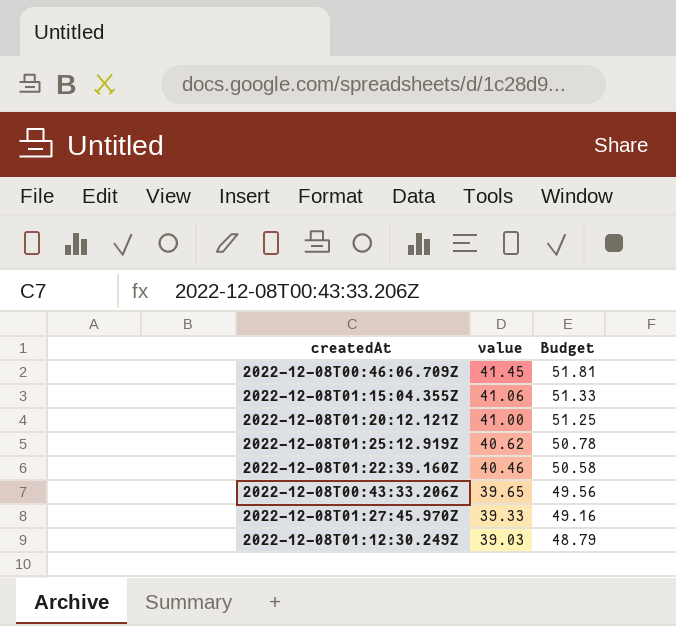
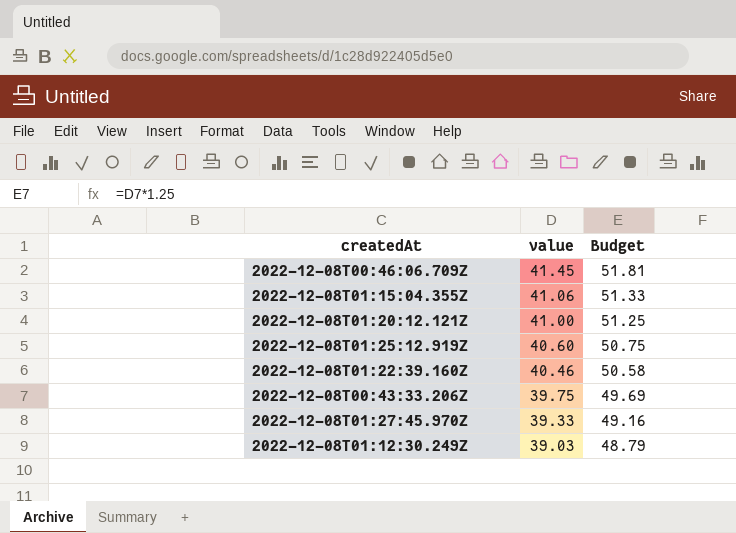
2022-12-08T01:25:12.919Z | value: 40.62 -> 40.60
2022-12-08T01:25:12.919Z | Budget: 50.78 -> 50.75
2022-12-08T00:43:33.206Z | value: 39.65 -> 39.75
2022-12-08T00:43:33.206Z | Budget: 49.56 -> 49.69

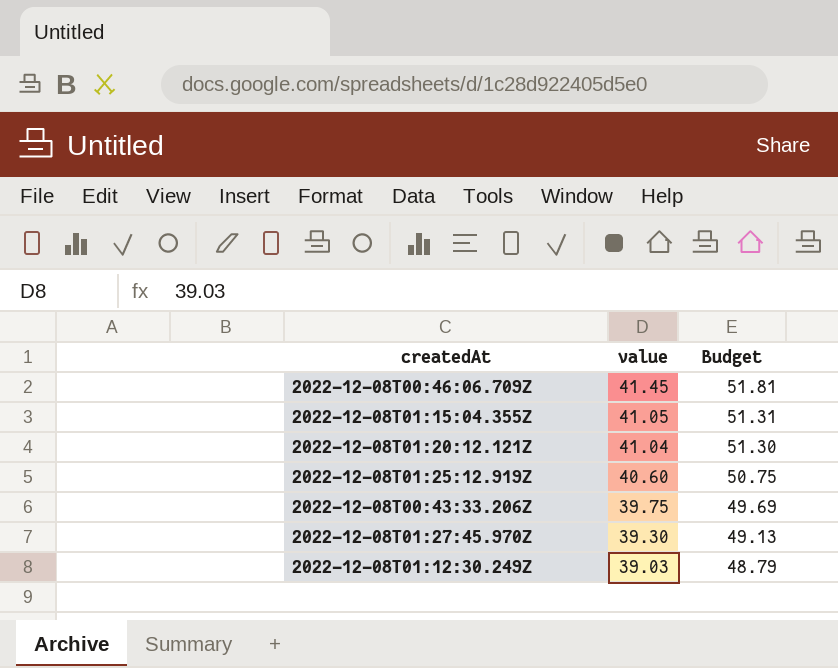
row 2022-12-08T01:22:39.160Z: 40.46 | 50.58 -> none
2022-12-08T01:15:04.355Z | value: 41.06 -> 41.05
2022-12-08T01:15:04.355Z | Budget: 51.33 -> 51.31
2022-12-08T01:20:12.121Z | value: 41.00 -> 41.04
2022-12-08T01:20:12.121Z | Budget: 51.25 -> 51.30
2022-12-08T01:27:45.970Z | value: 39.33 -> 39.30
2022-12-08T01:27:45.970Z | Budget: 49.16 -> 49.13

